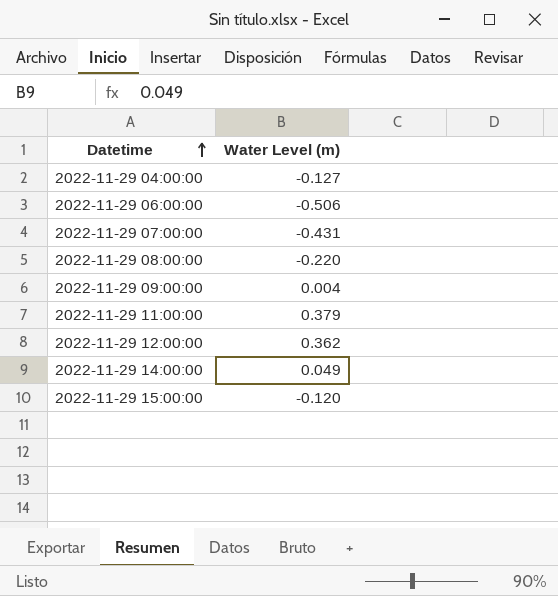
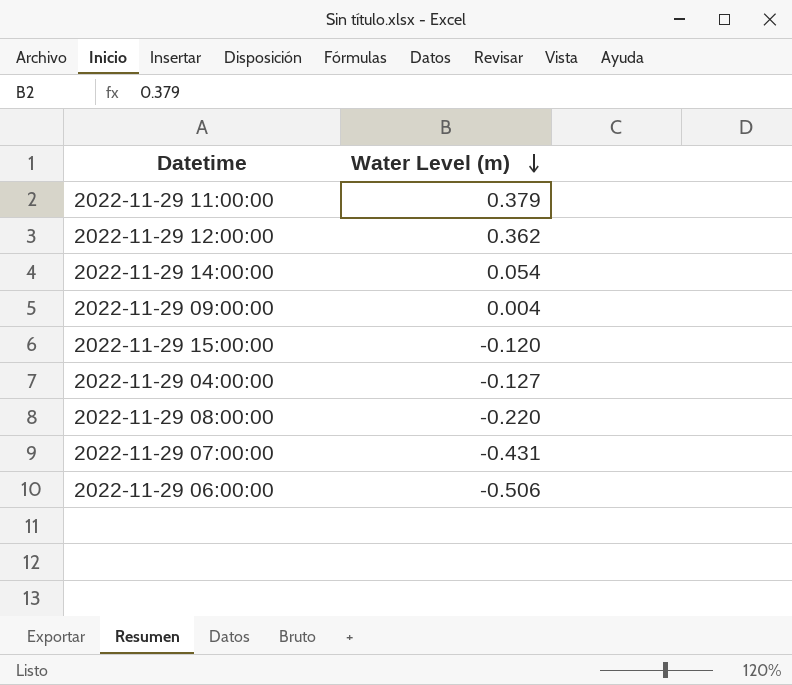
row order: Datetime ascending -> Water Level (m) descending
2022-11-29 14:00:00 | Water Level (m): 0.049 -> 0.054

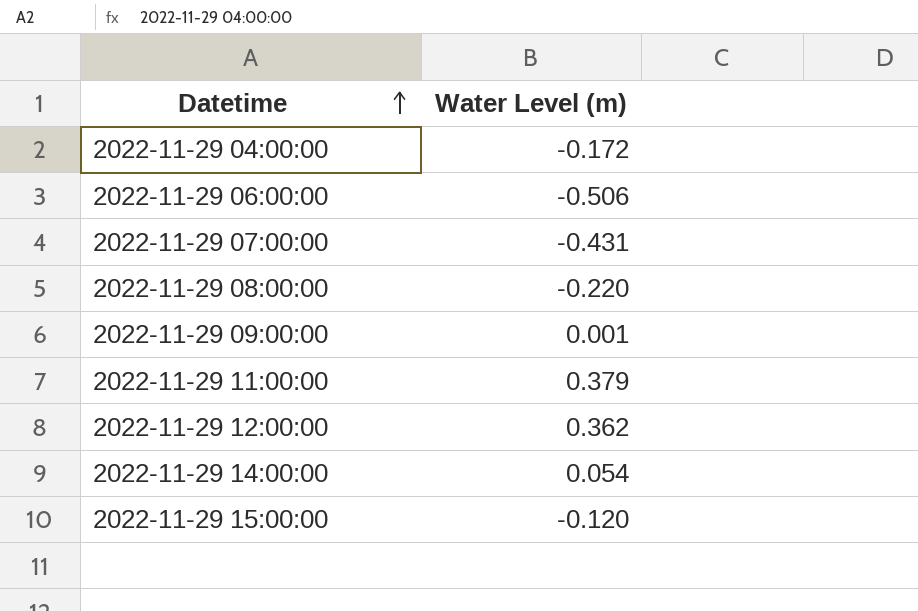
row order: Water Level (m) descending -> Datetime ascending
2022-11-29 04:00:00 | Water Level (m): -0.127 -> -0.172
2022-11-29 09:00:00 | Water Level (m): 0.004 -> 0.001

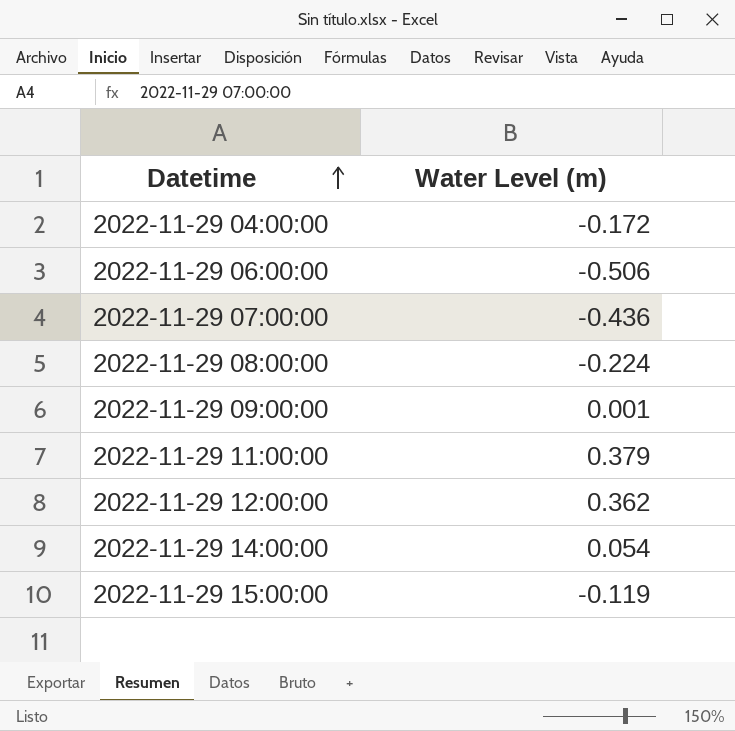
2022-11-29 07:00:00 | Water Level (m): -0.431 -> -0.436
2022-11-29 08:00:00 | Water Level (m): -0.220 -> -0.224
2022-11-29 15:00:00 | Water Level (m): -0.120 -> -0.119

